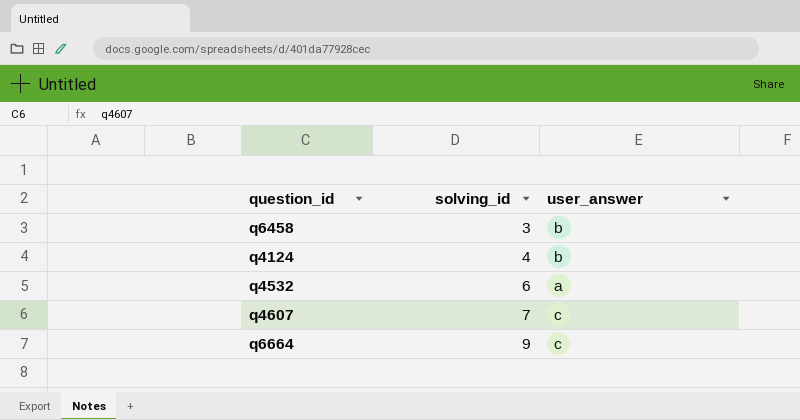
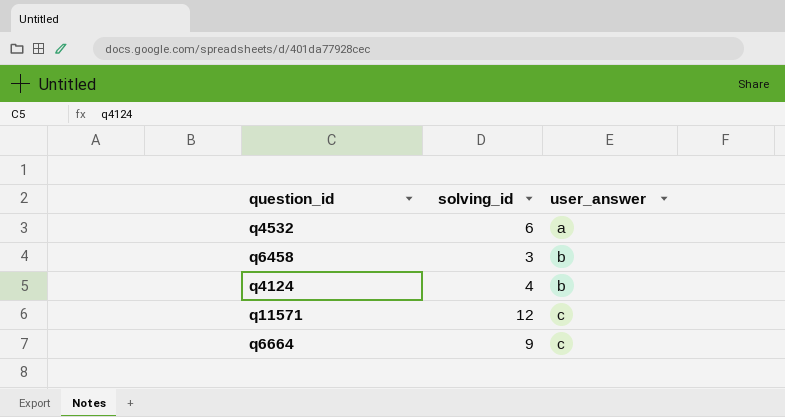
row order: solving_id ascending -> user_answer ascending
row q4607: 7 | c -> none
row q11571: none -> 12 | c

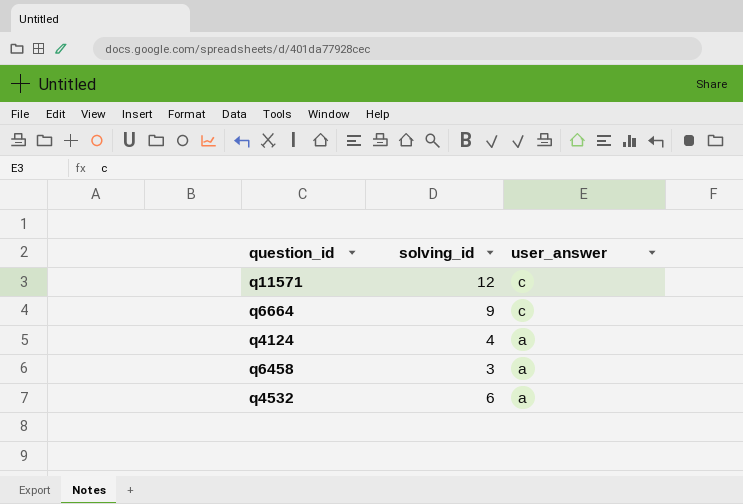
row order: user_answer ascending -> user_answer descending
q4124 | user_answer: b -> a
q6458 | user_answer: b -> a

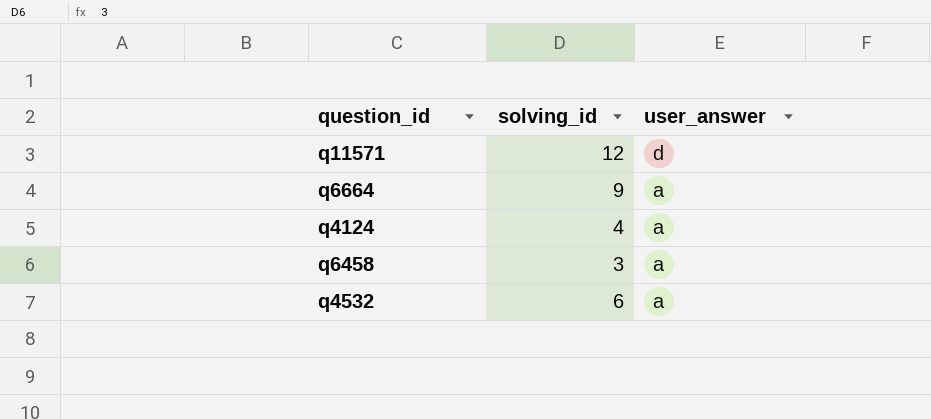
q11571 | user_answer: c -> d
q6664 | user_answer: c -> a

